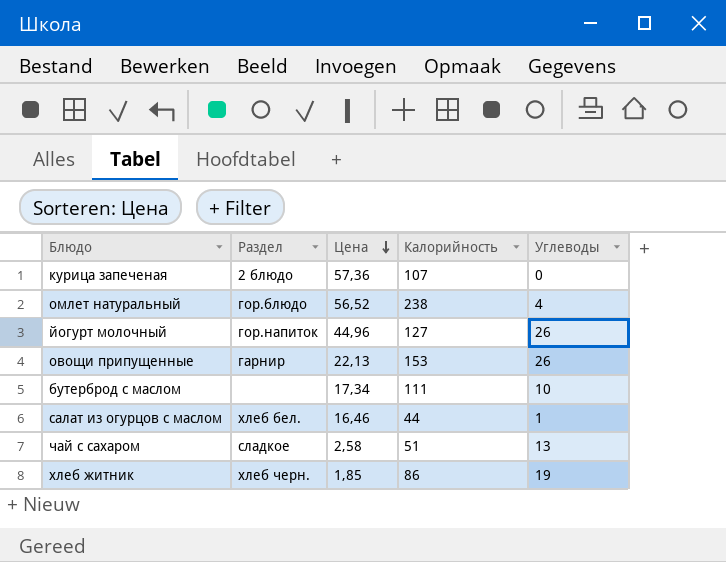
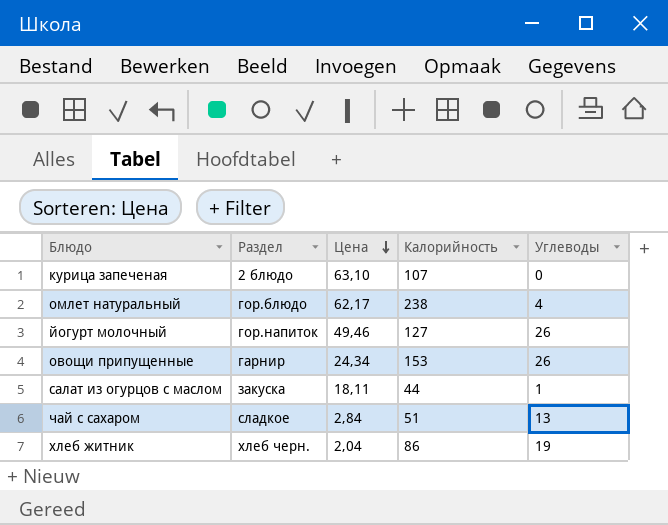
row бутерброд с маслом: none | 17,34 | 111 | 10 -> none
курица запеченая | Цена: 57,36 -> 63,10
омлет натуральный | Цена: 56,52 -> 62,17
йогурт молочный | Цена: 44,96 -> 49,46
овощи припущенные | Цена: 22,13 -> 24,34
салат из огурцов с маслом | Раздел: хлеб бел. -> закуска
салат из огурцов с маслом | Цена: 16,46 -> 18,11
чай с сахаром | Цена: 2,58 -> 2,84
хлеб житник | Цена: 1,85 -> 2,04

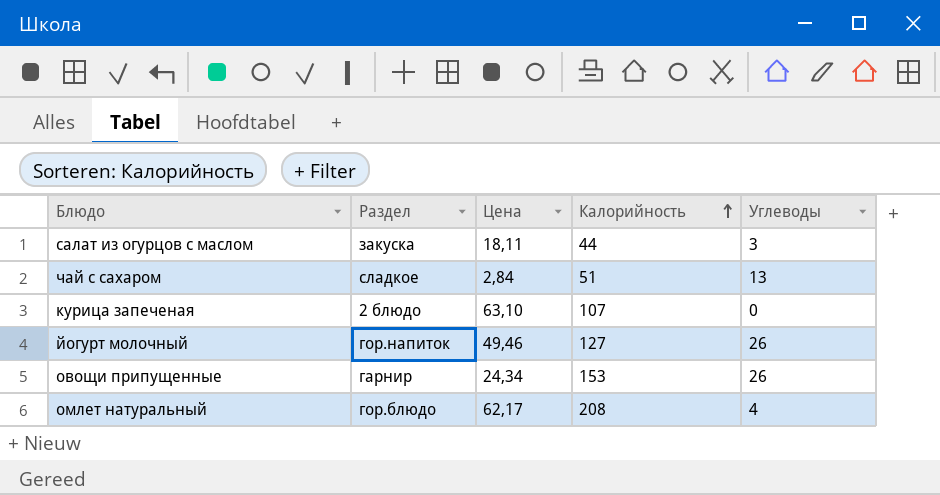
row order: Цена descending -> Калорийность ascending
row хлеб житник: хлеб черн. | 2,04 | 86 | 19 -> none
салат из огурцов с маслом | Углеводы: 1 -> 3
омлет натуральный | Калорийность: 238 -> 208

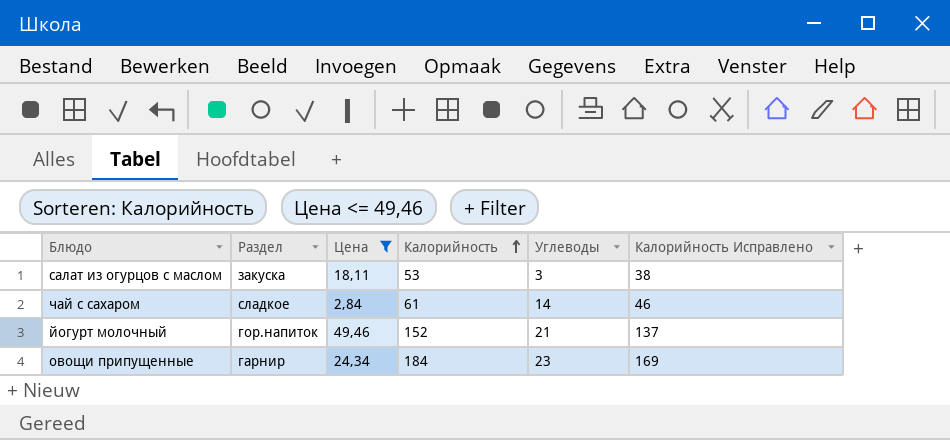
filter: none -> Цена <= 49,46
column Калорийность Исправлено | formula: none -> [Калорийность] - 15
салат из огурцов с маслом | Калорийность: 44 -> 53
чай с сахаром | Калорийность: 51 -> 61
чай с сахаром | Углеводы: 13 -> 14
йогурт молочный | Калорийность: 127 -> 152
йогурт молочный | Углеводы: 26 -> 21
овощи припущенные | Калорийность: 153 -> 184
овощи припущенные | Углеводы: 26 -> 23

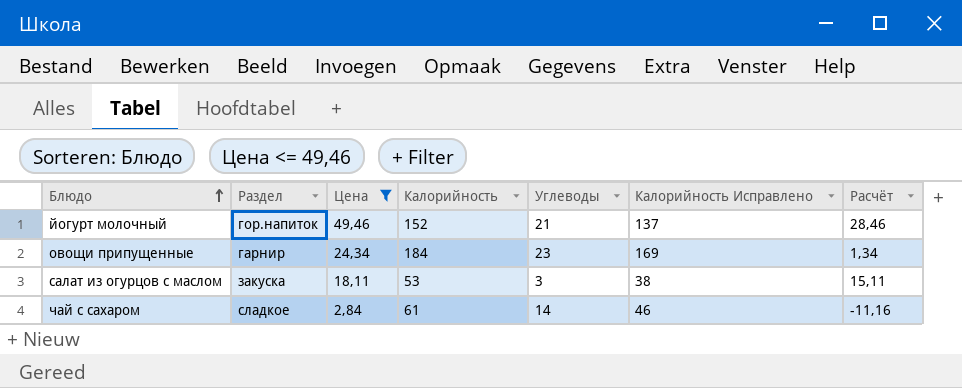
row order: Калорийность ascending -> Блюдо ascending
column Расчёт | formula: none -> [Цена] - [Углеводы]

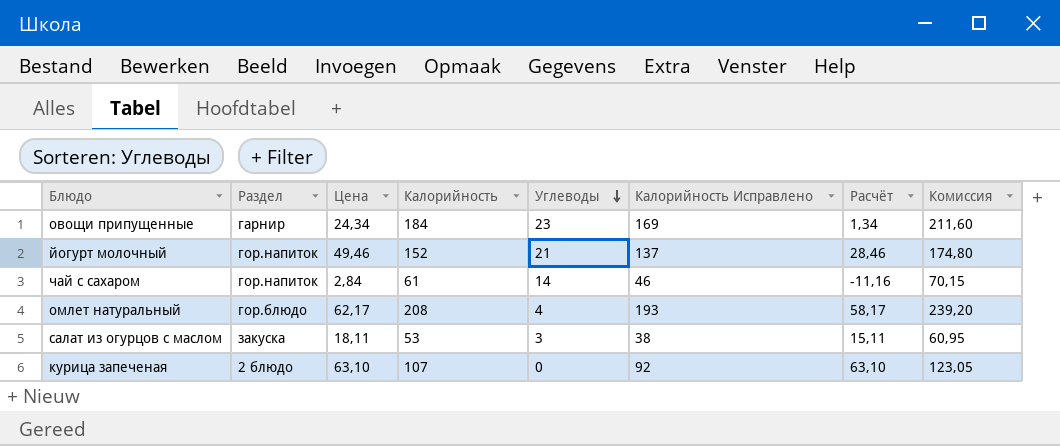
filter: Цена <= 49,46 -> none
row order: Блюдо ascending -> Углеводы descending
column Комиссия | formula: none -> [Калорийность] * 1,15
чай с сахаром | Раздел: сладкое -> гор.напиток

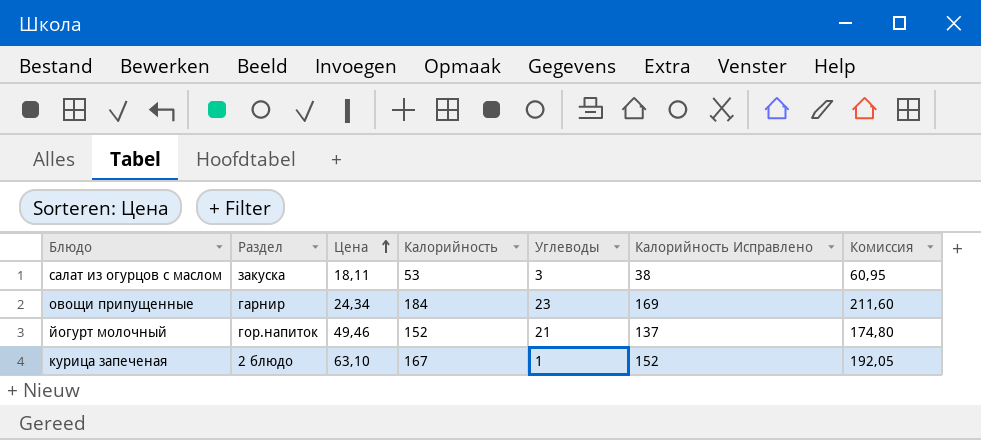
row order: Углеводы descending -> Цена ascending
column Расчёт | formula: [Цена] - [Углеводы] -> none
row чай с сахаром: гор.напиток | 2,84 | 61 | 14 | 46 | -11,16 | 70,15 -> none
row омлет натуральный: гор.блюдо | 62,17 | 208 | 4 | 193 | 58,17 | 239,20 -> none
курица запеченая | Калорийность: 107 -> 167
курица запеченая | Углеводы: 0 -> 1
курица запеченая | Калорийность Исправлено: 92 -> 152
курица запеченая | Комиссия: 123,05 -> 192,05

